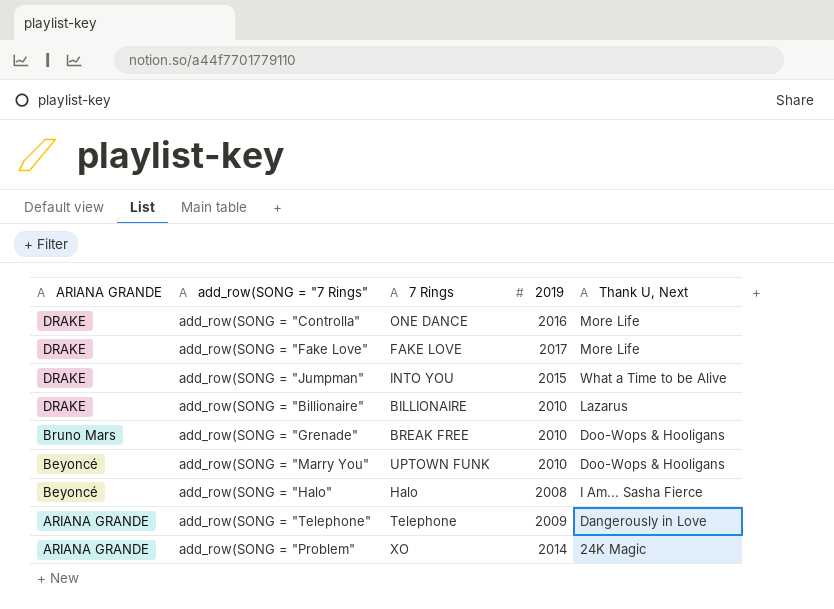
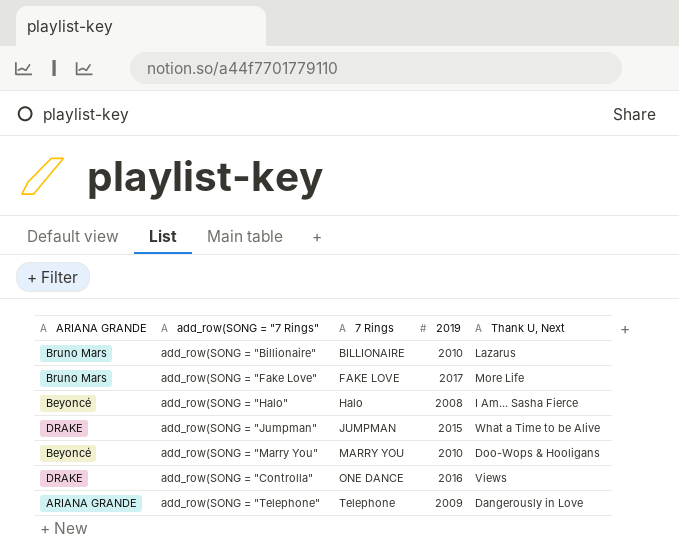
row order: ARIANA GRANDE descending -> 7 Rings ascending
row add_row(SONG = "Grenade": Bruno Mars | BREAK FREE | 2010 | Doo-Wops & Hooligans -> none
row add_row(SONG = "Problem": ARIANA GRANDE | XO | 2014 | 24K Magic -> none
add_row(SONG = "Billionaire" | ARIANA GRANDE: DRAKE -> Bruno Mars
add_row(SONG = "Fake Love" | ARIANA GRANDE: DRAKE -> Bruno Mars
add_row(SONG = "Jumpman" | 7 Rings: INTO YOU -> JUMPMAN
add_row(SONG = "Marry You" | 7 Rings: UPTOWN FUNK -> MARRY YOU
add_row(SONG = "Controlla" | Thank U, Next: More Life -> Views

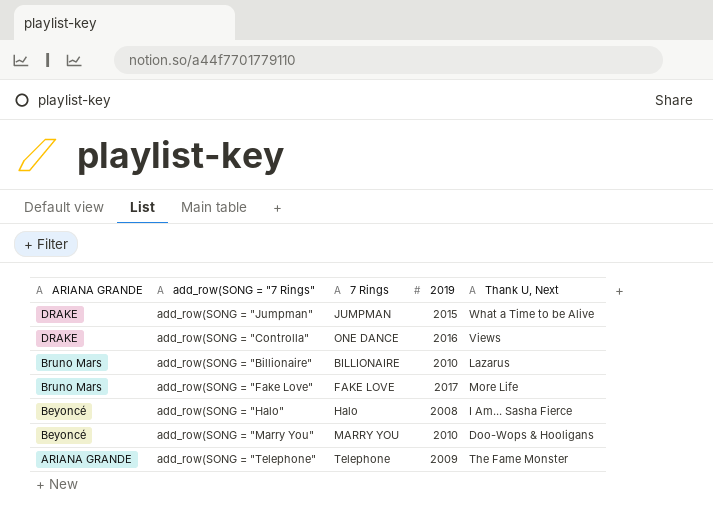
row order: 7 Rings ascending -> ARIANA GRANDE descending
add_row(SONG = "Telephone" | Thank U, Next: Dangerously in Love -> The Fame Monster

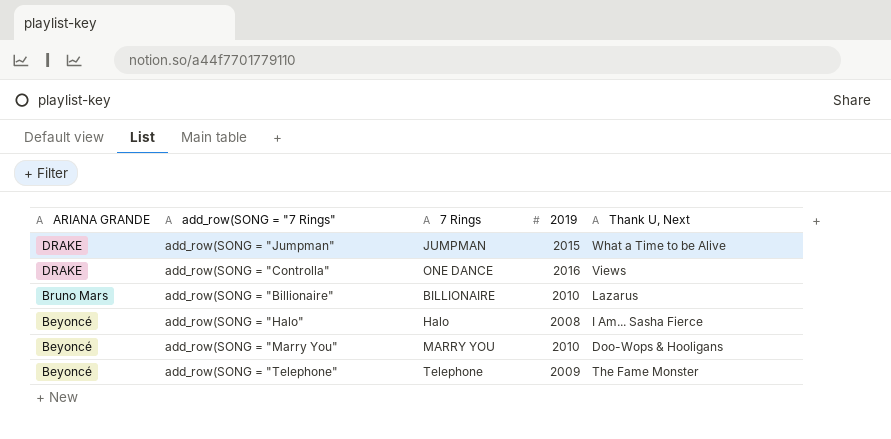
row add_row(SONG = "Fake Love": Bruno Mars | FAKE LOVE | 2017 | More Life -> none
add_row(SONG = "Telephone" | ARIANA GRANDE: ARIANA GRANDE -> Beyoncé

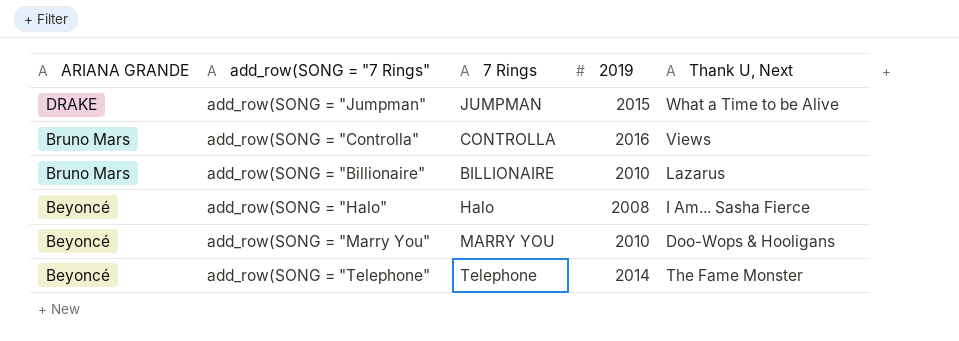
add_row(SONG = "Controlla" | ARIANA GRANDE: DRAKE -> Bruno Mars
add_row(SONG = "Controlla" | 7 Rings: ONE DANCE -> CONTROLLA
add_row(SONG = "Telephone" | 2019: 2009 -> 2014

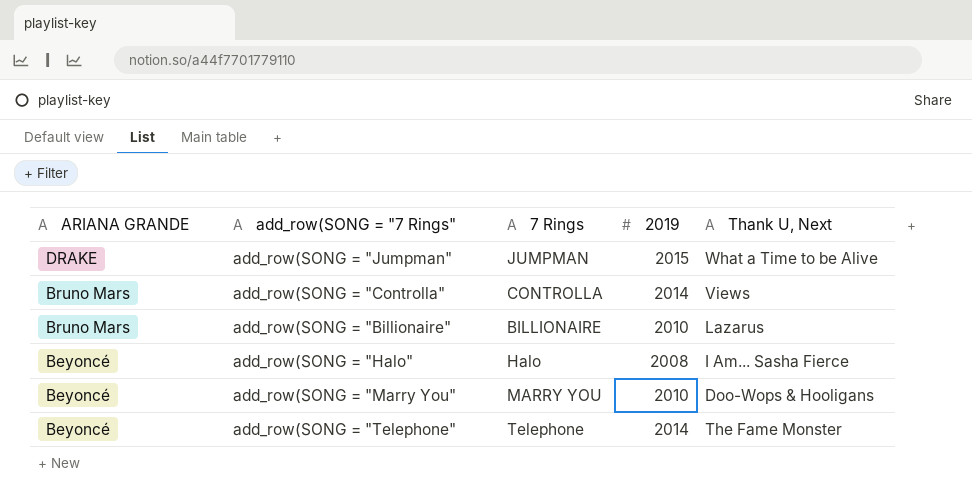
add_row(SONG = "Controlla" | 2019: 2016 -> 2014

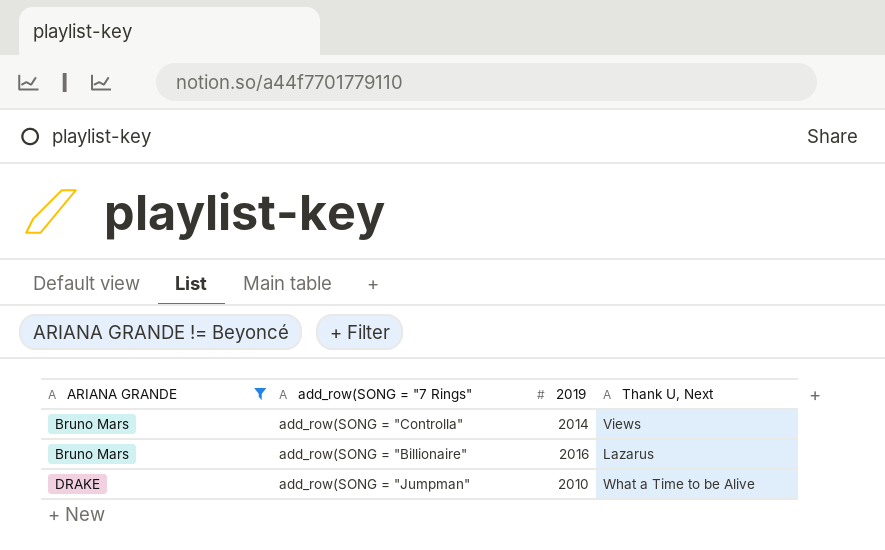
filter: none -> ARIANA GRANDE != Beyoncé
row order: ARIANA GRANDE descending -> ARIANA GRANDE ascending
column 7 Rings | position: 3 -> none
add_row(SONG = "Billionaire" | 2019: 2010 -> 2016
add_row(SONG = "Jumpman" | 2019: 2015 -> 2010

